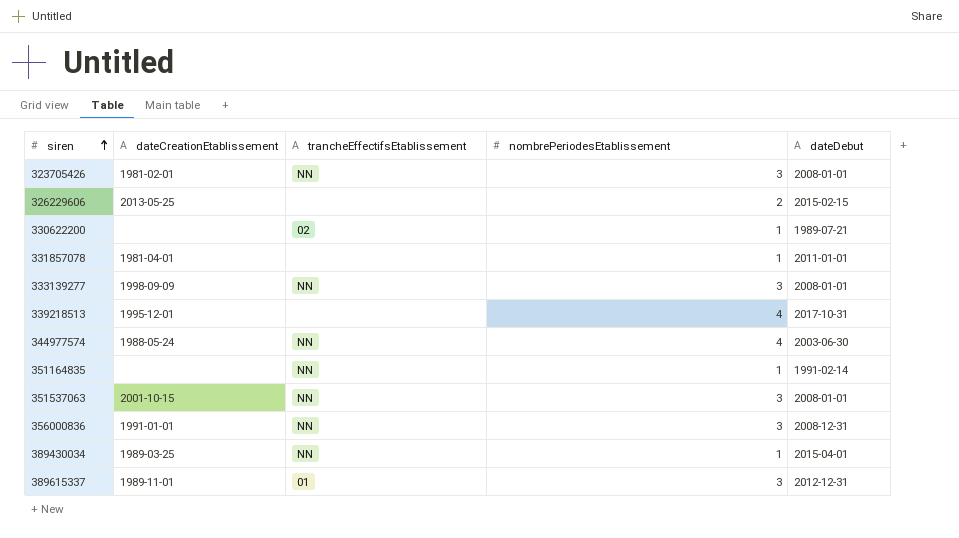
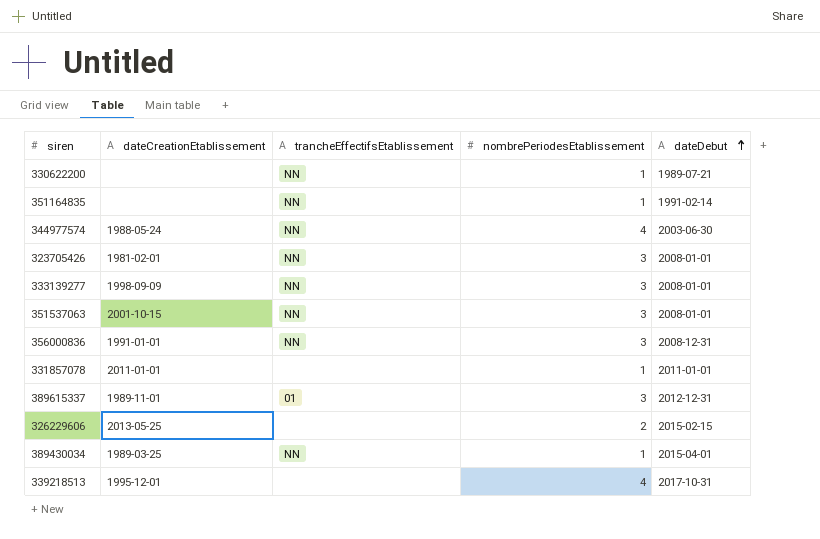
row order: siren ascending -> dateDebut ascending
330622200 | trancheEffectifsEtablissement: 02 -> NN
331857078 | dateCreationEtablissement: 1981-04-01 -> 2011-01-01

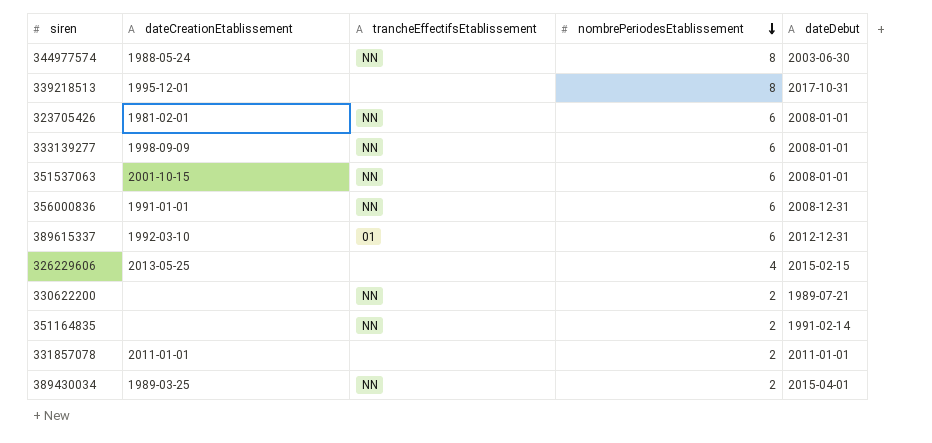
row order: dateDebut ascending -> nombrePeriodesEtablissement descending
344977574 | nombrePeriodesEtablissement: 4 -> 8
339218513 | nombrePeriodesEtablissement: 4 -> 8
323705426 | nombrePeriodesEtablissement: 3 -> 6
333139277 | nombrePeriodesEtablissement: 3 -> 6
351537063 | nombrePeriodesEtablissement: 3 -> 6
356000836 | nombrePeriodesEtablissement: 3 -> 6
389615337 | dateCreationEtablissement: 1989-11-01 -> 1992-03-10
389615337 | nombrePeriodesEtablissement: 3 -> 6
326229606 | nombrePeriodesEtablissement: 2 -> 4
330622200 | nombrePeriodesEtablissement: 1 -> 2
351164835 | nombrePeriodesEtablissement: 1 -> 2
331857078 | nombrePeriodesEtablissement: 1 -> 2
389430034 | nombrePeriodesEtablissement: 1 -> 2

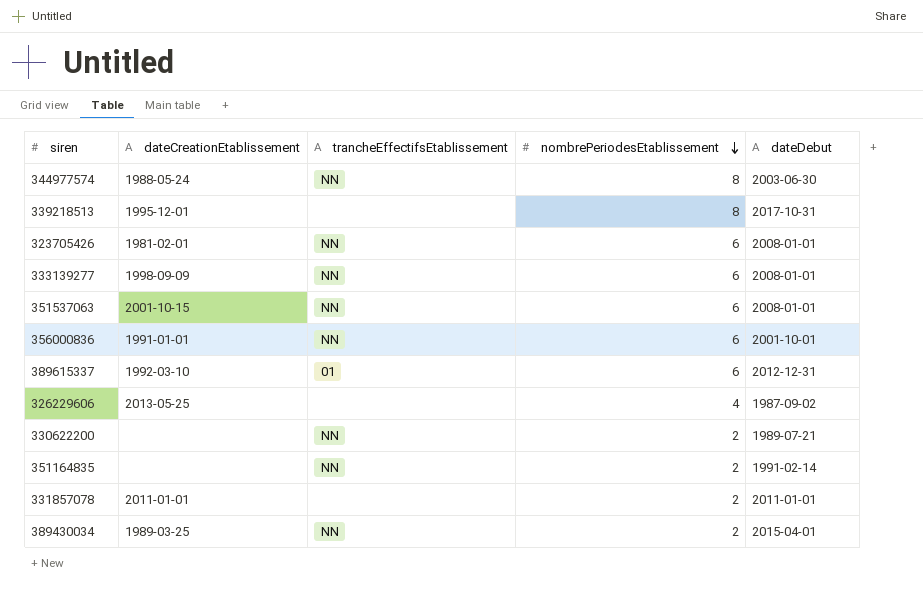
356000836 | dateDebut: 2008-12-31 -> 2001-10-01
326229606 | dateDebut: 2015-02-15 -> 1987-09-02

